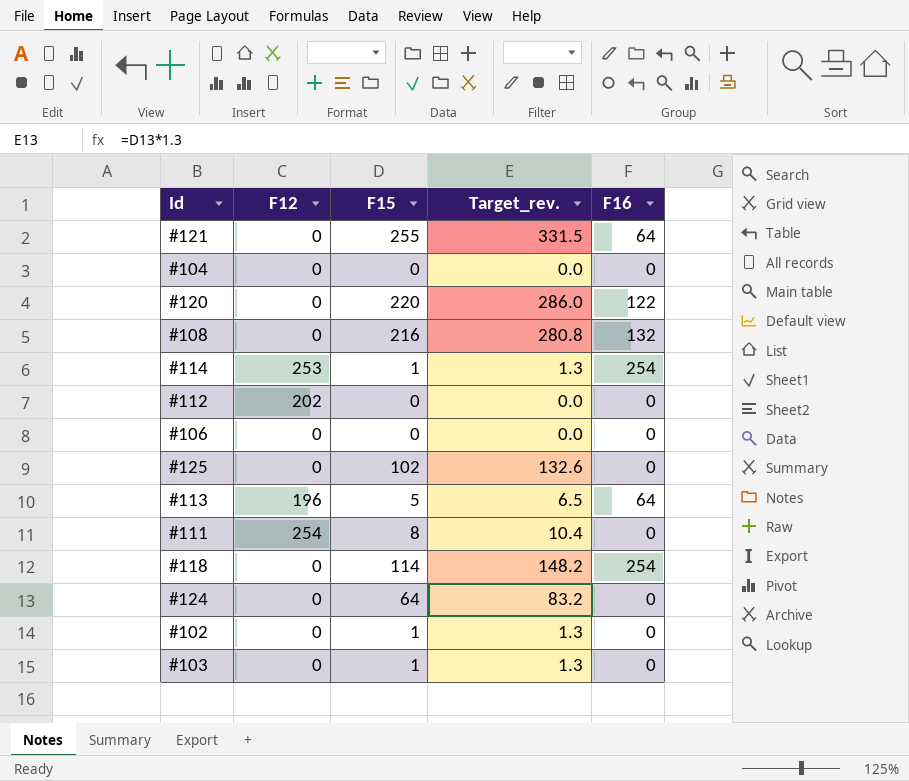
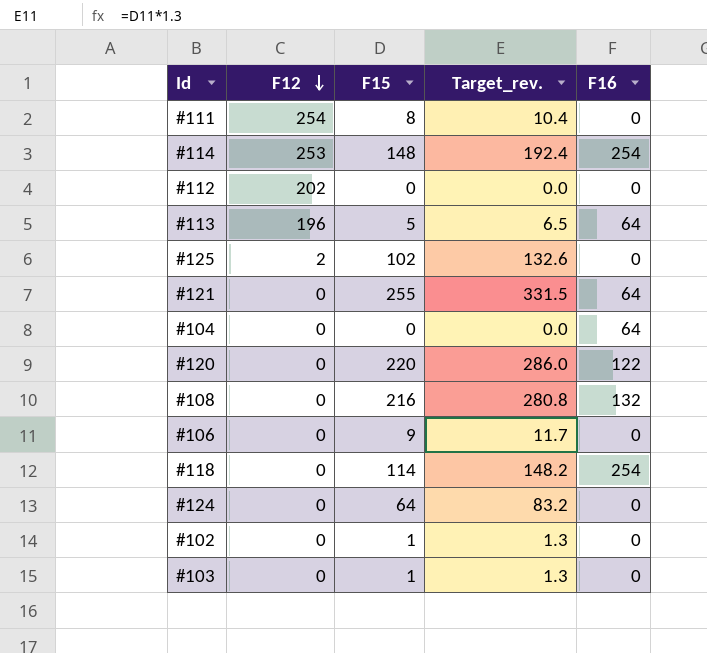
row order: none -> F12 descending
#114 | F15: 1 -> 148
#114 | Target_rev.: 1.3 -> 192.4
#125 | F12: 0 -> 2
#104 | F16: 0 -> 64
#106 | F15: 0 -> 9
#106 | Target_rev.: 0.0 -> 11.7

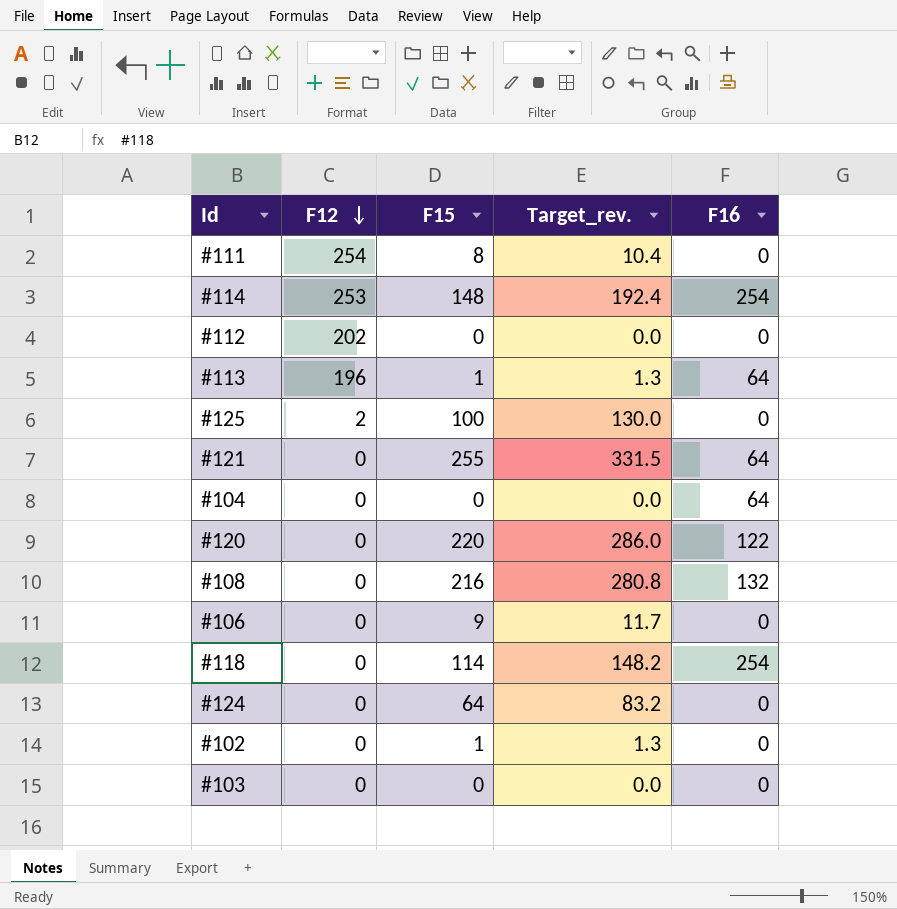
#113 | F15: 5 -> 1
#113 | Target_rev.: 6.5 -> 1.3
#125 | F15: 102 -> 100
#125 | Target_rev.: 132.6 -> 130.0
#103 | F15: 1 -> 0
#103 | Target_rev.: 1.3 -> 0.0

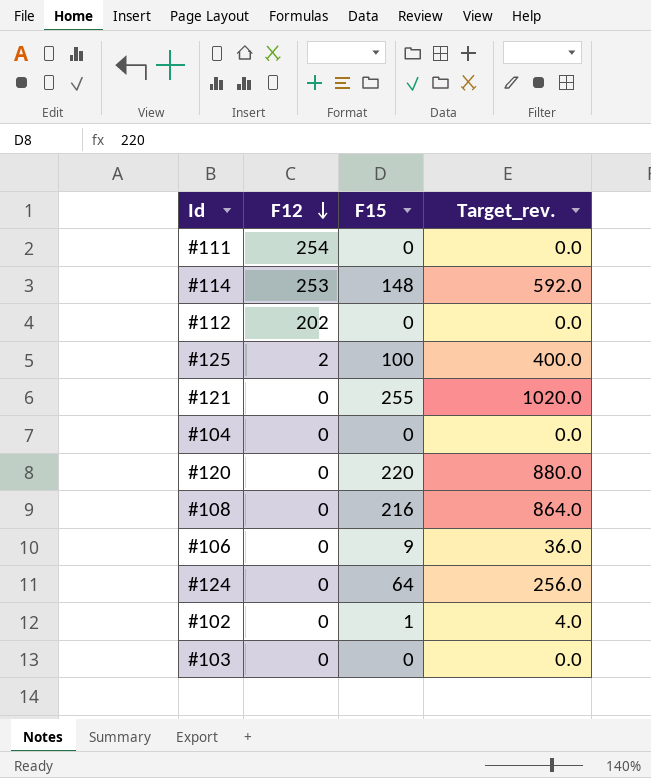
column F16 | position: 5 -> none
column Target_rev. | formula: [F15] * 1.3 -> [F15] * 4
row #113: 196 | 1 | 1.3 | 64 -> none
row #118: 0 | 114 | 148.2 | 254 -> none
#111 | F15: 8 -> 0

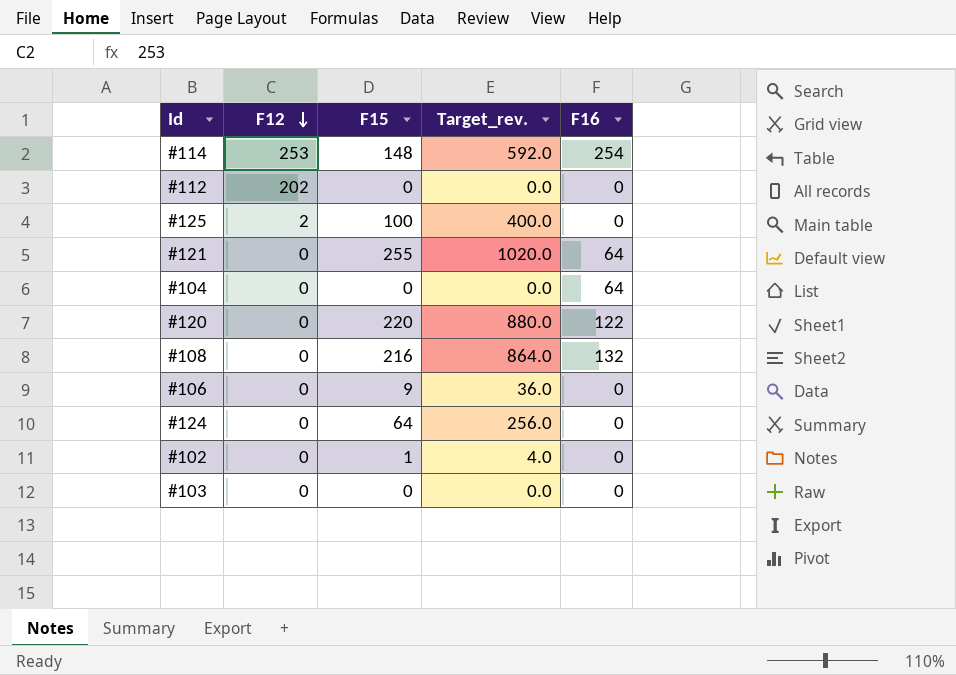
column F16 | position: none -> 5
row #111: 254 | 0 | 0.0 -> none

